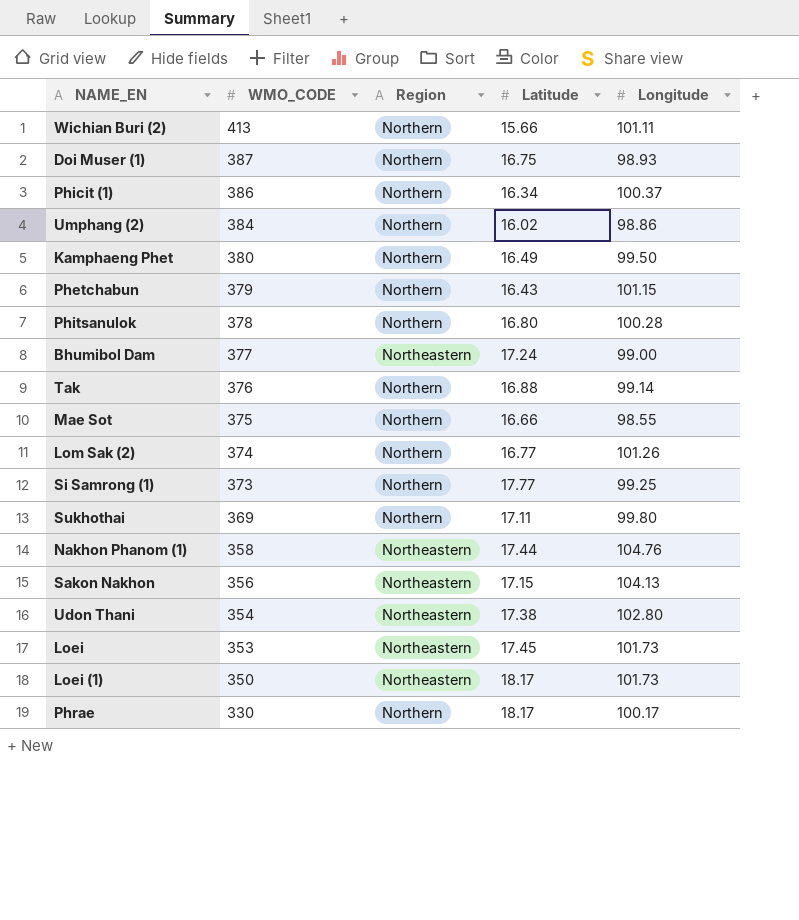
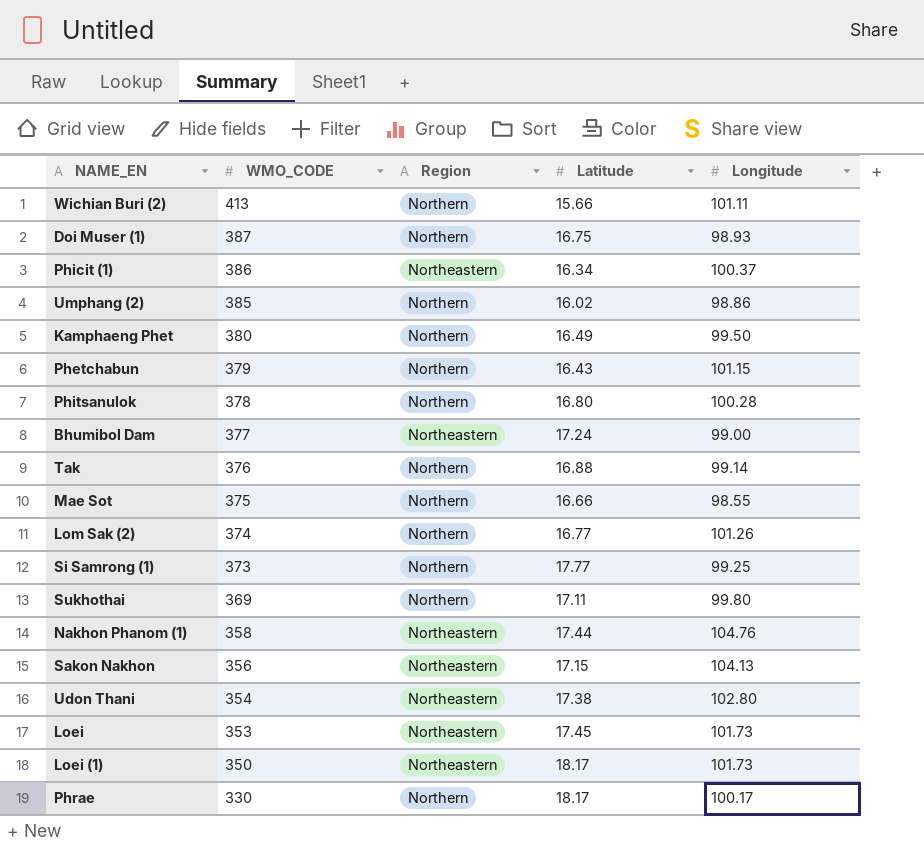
Phicit (1) | Region: Northern -> Northeastern
Umphang (2) | WMO_CODE: 384 -> 385

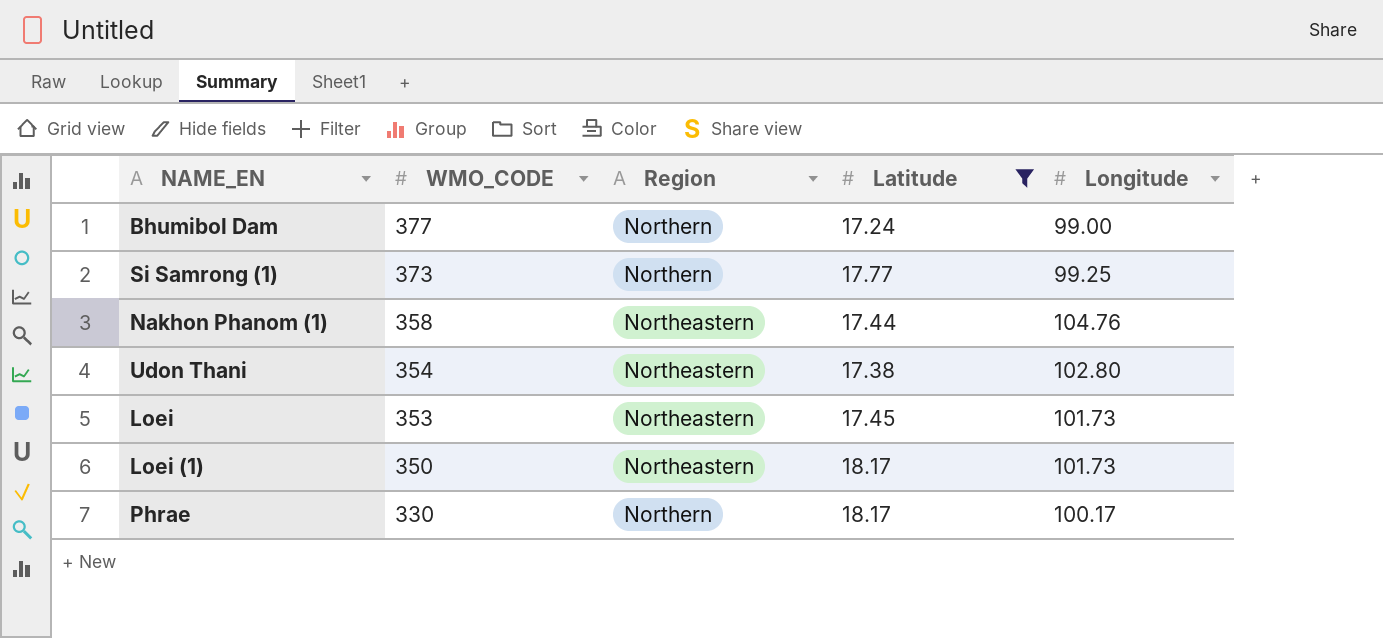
filter: none -> Latitude >= 17.24
Bhumibol Dam | Region: Northeastern -> Northern

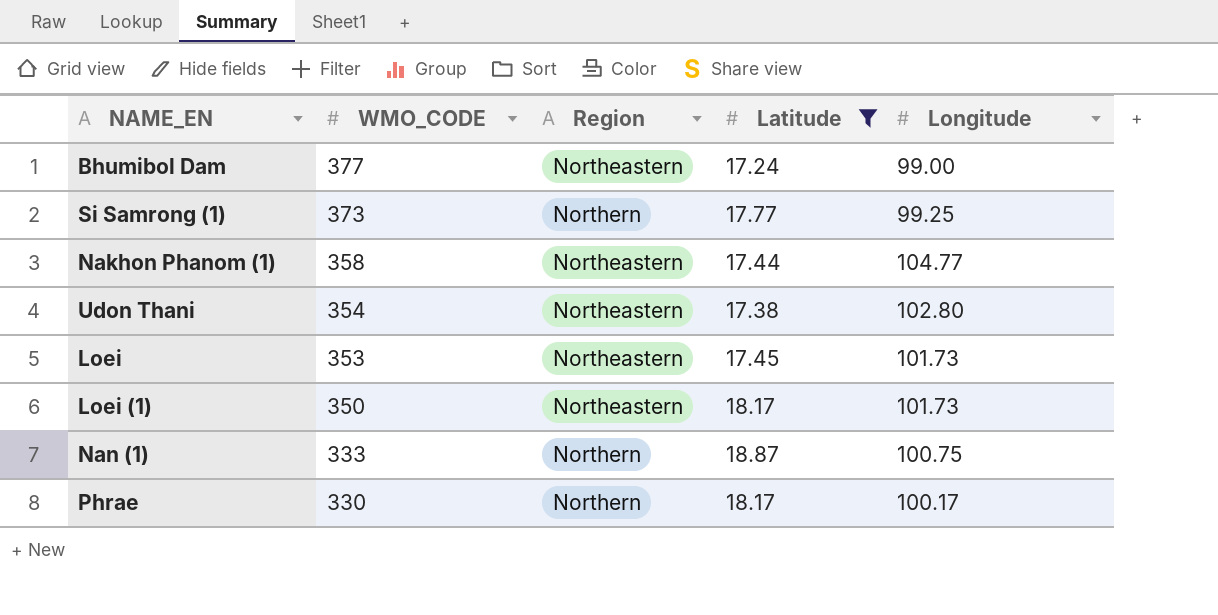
Bhumibol Dam | Region: Northern -> Northeastern
Nakhon Phanom (1) | Longitude: 104.76 -> 104.77
row Nan (1): none -> 333 | Northern | 18.87 | 100.75

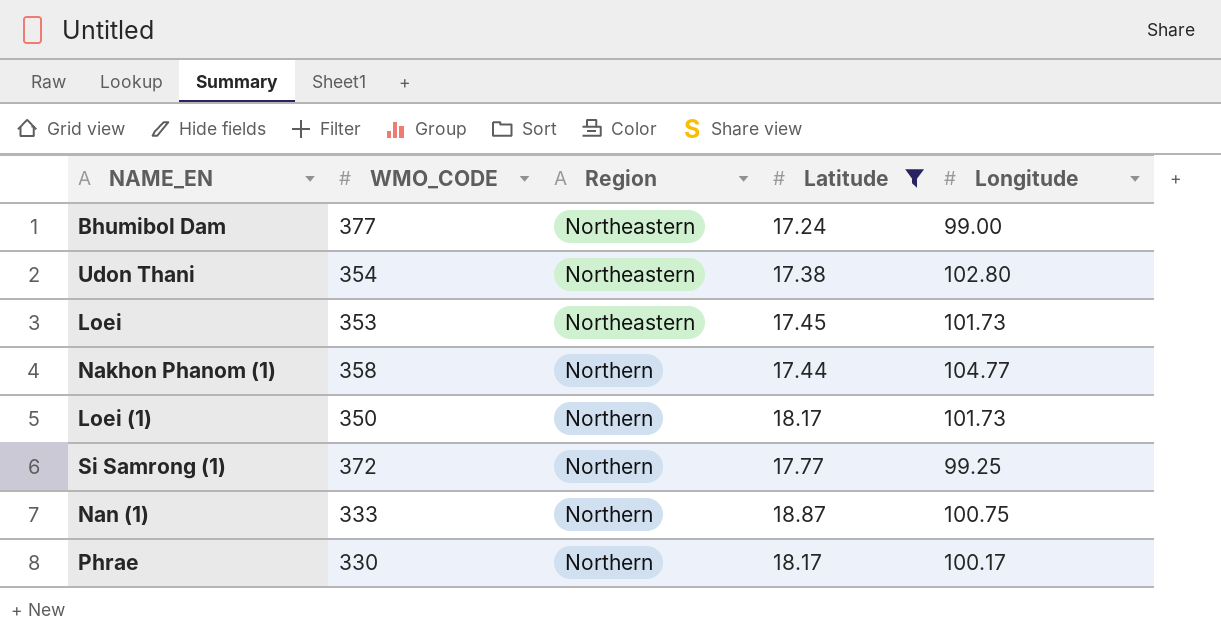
row order: WMO_CODE descending -> Region ascending
Nakhon Phanom (1) | Region: Northeastern -> Northern
Loei (1) | Region: Northeastern -> Northern
Si Samrong (1) | WMO_CODE: 373 -> 372

